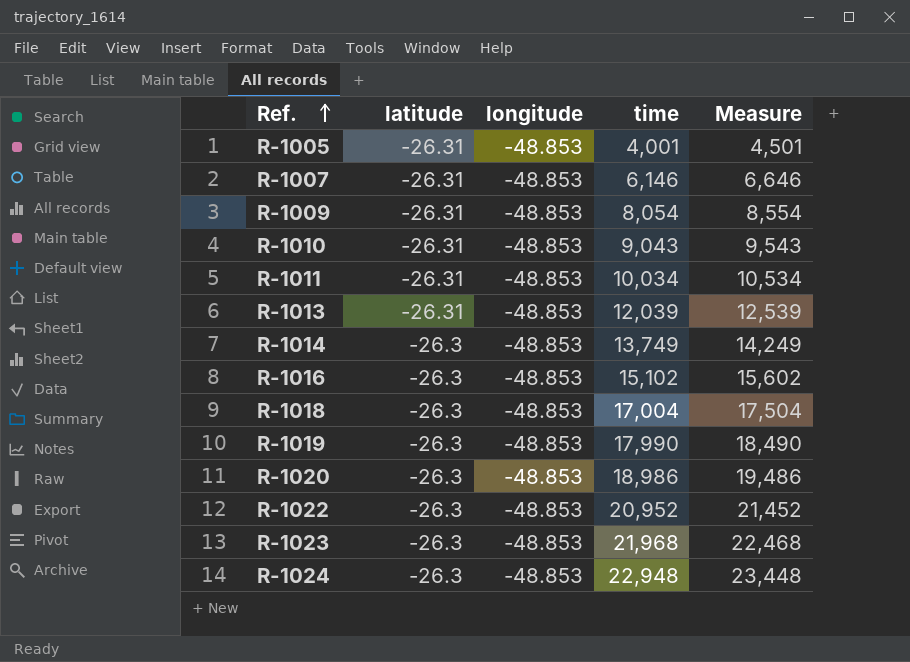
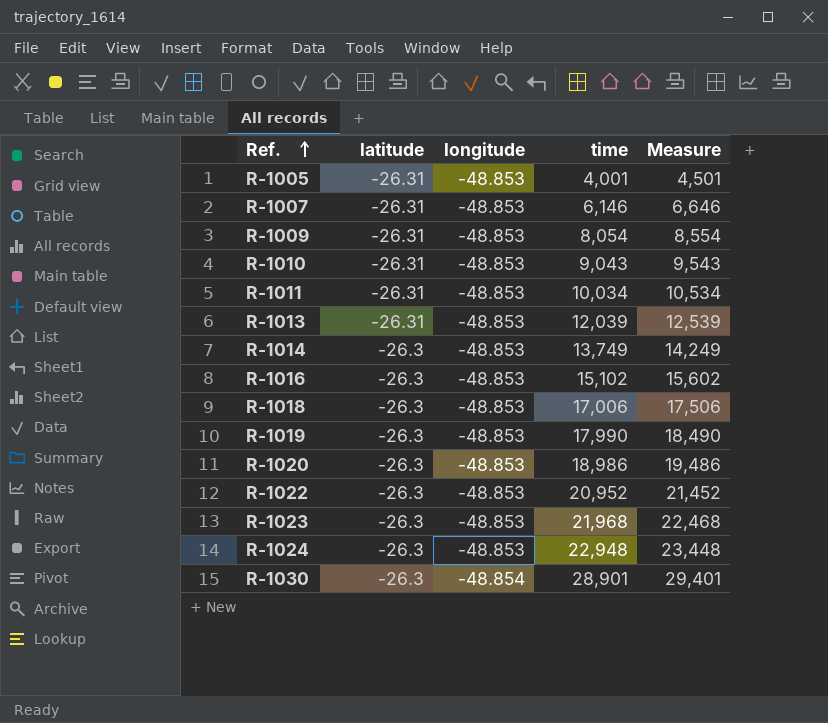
R-1018 | time: 17,004 -> 17,006
R-1018 | Measure: 17,504 -> 17,506
row R-1030: none -> -26.3 | -48.854 | 28,901 | 29,401

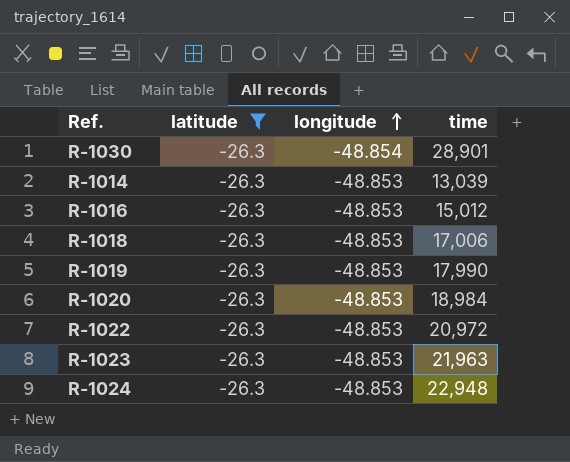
filter: none -> latitude = -26.3
row order: Ref. ascending -> longitude ascending
column Measure | formula: [time] + 500 -> none
R-1014 | time: 13,749 -> 13,039
R-1016 | time: 15,102 -> 15,012
R-1020 | time: 18,986 -> 18,984
R-1022 | time: 20,952 -> 20,972
R-1023 | time: 21,968 -> 21,963

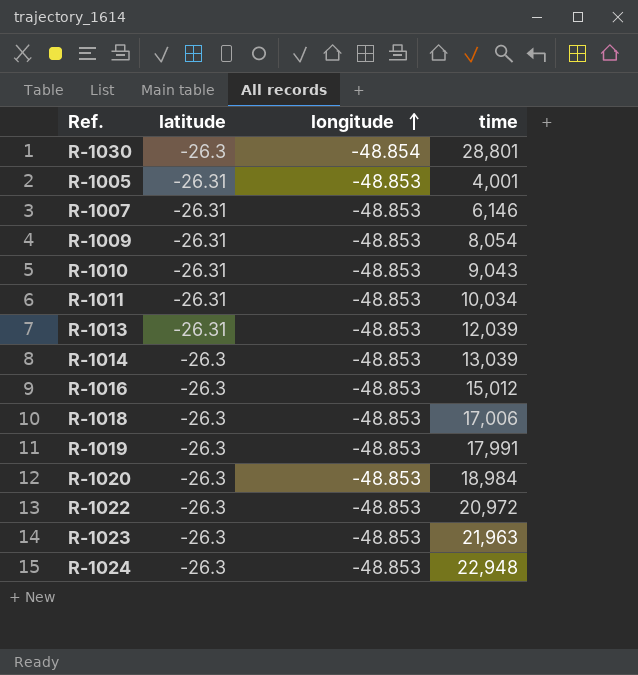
filter: latitude = -26.3 -> none
R-1030 | time: 28,901 -> 28,801
R-1019 | time: 17,990 -> 17,991

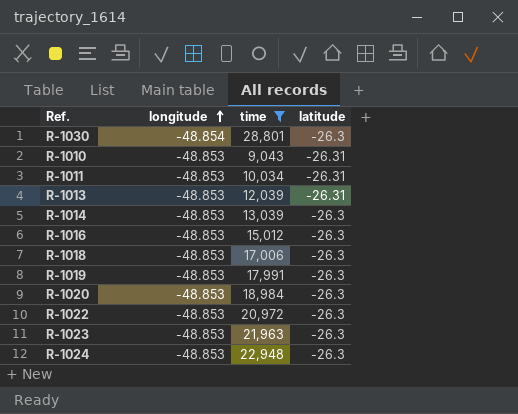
filter: none -> time >= 9,043
column latitude | position: 2 -> 4

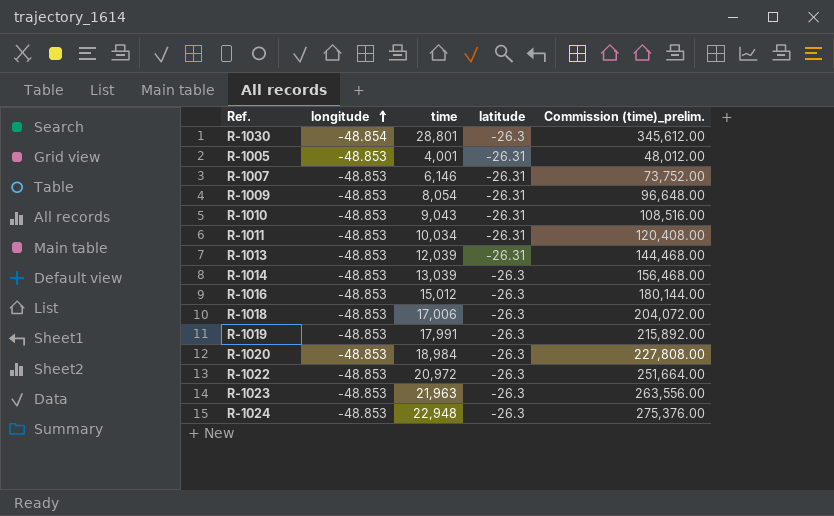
filter: time >= 9,043 -> none
column Commission (time)_prelim. | formula: none -> [time] * 12

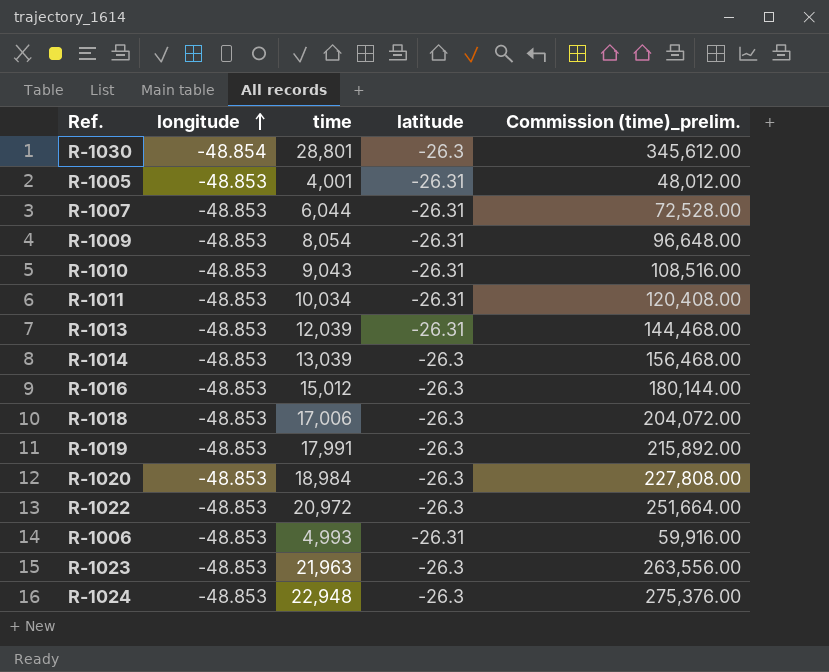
R-1007 | time: 6,146 -> 6,044
R-1007 | Commission (time)_prelim.: 73,752.00 -> 72,528.00
row R-1006: none -> -48.853 | 4,993 | -26.31 | 59,916.00

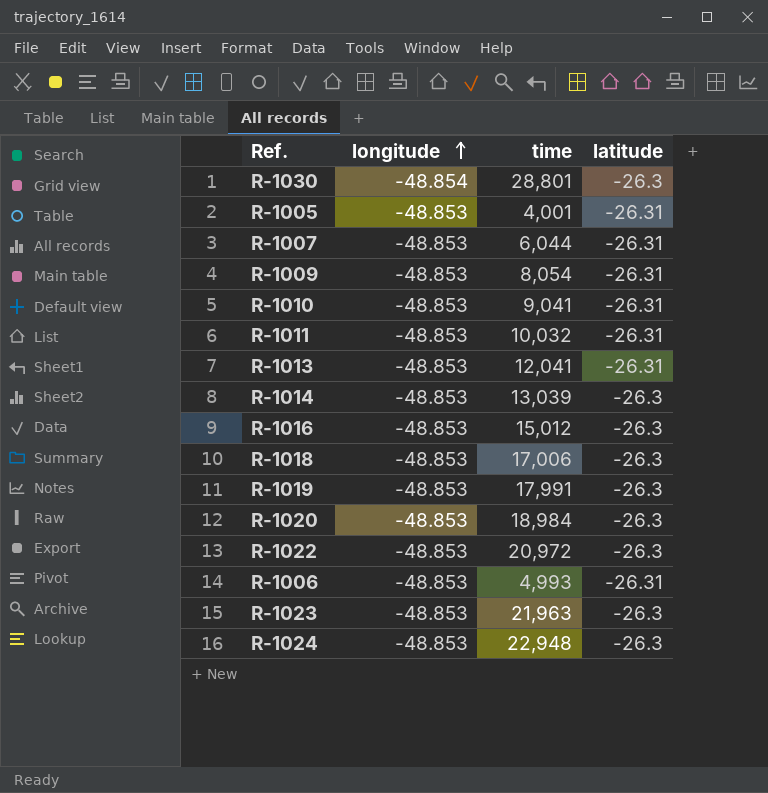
column Commission (time)_prelim. | formula: [time] * 12 -> none
R-1010 | time: 9,043 -> 9,041
R-1011 | time: 10,034 -> 10,032
R-1013 | time: 12,039 -> 12,041

